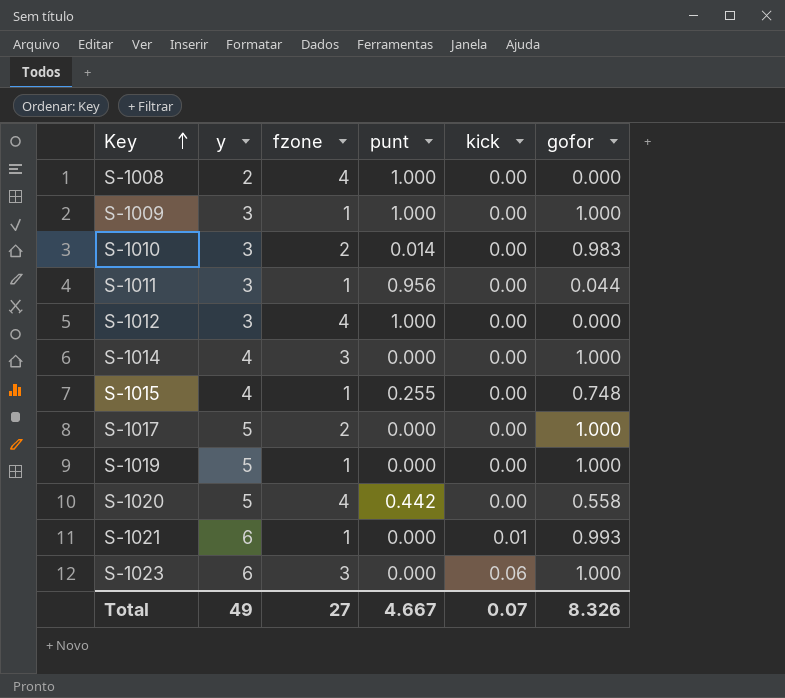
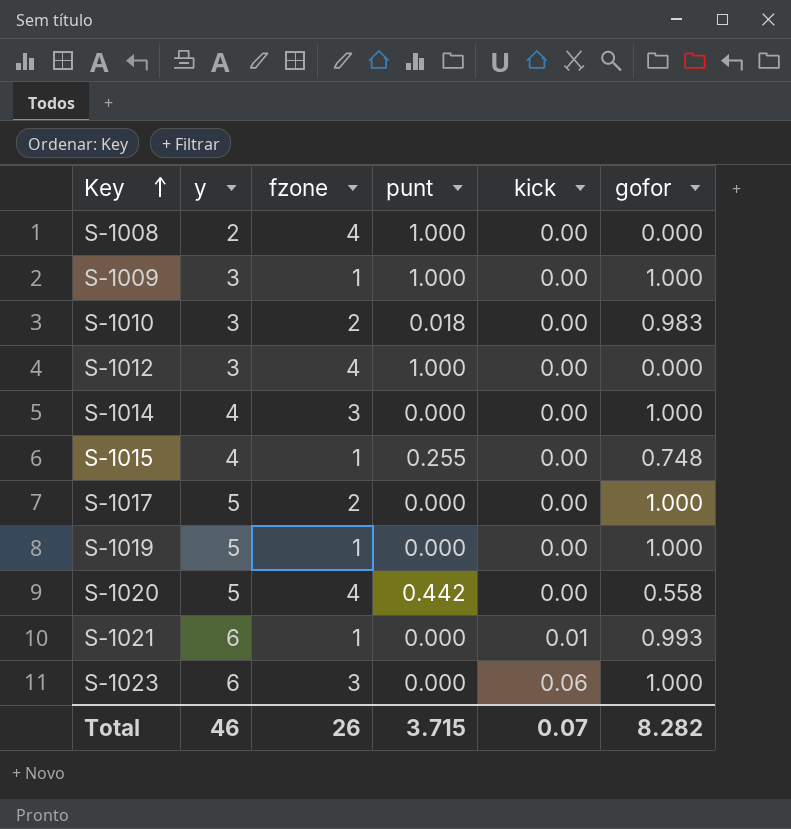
row S-1011: 3 | 1 | 0.956 | 0.00 | 0.044 -> none
S-1010 | punt: 0.014 -> 0.018
Total | y: 49 -> 46
Total | fzone: 27 -> 26
Total | punt: 4.667 -> 3.715
Total | gofor: 8.326 -> 8.282

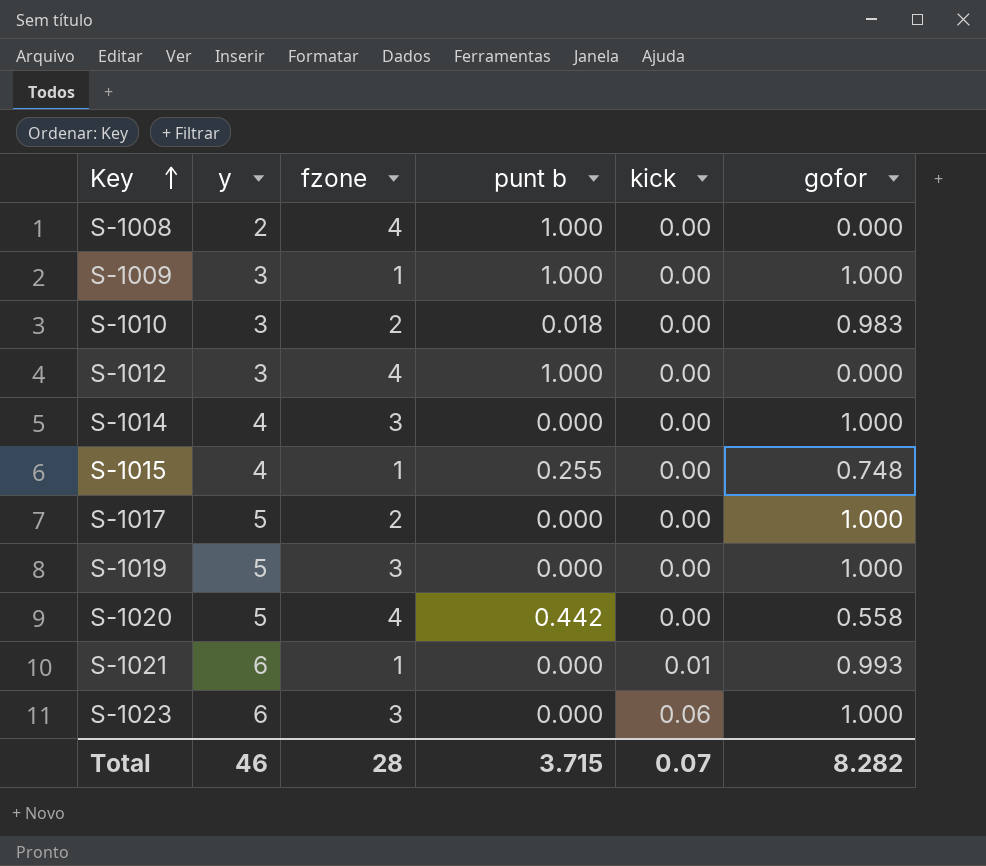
column name: punt -> punt b
S-1019 | fzone: 1 -> 3
Total | fzone: 26 -> 28

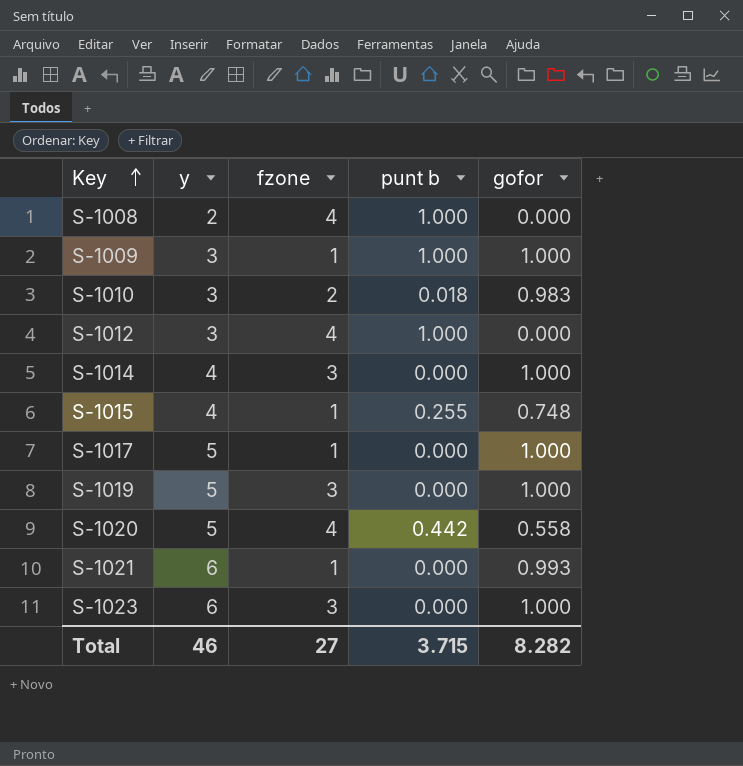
column kick | position: 5 -> none
S-1017 | fzone: 2 -> 1
Total | fzone: 28 -> 27

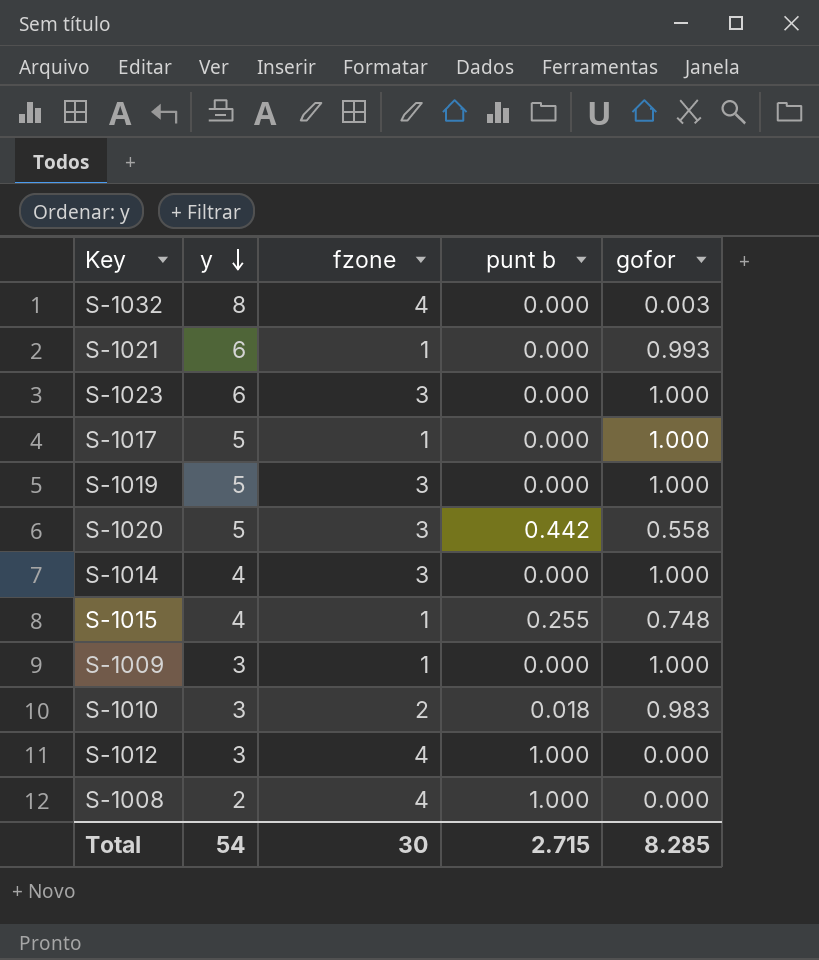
row order: Key ascending -> y descending
row S-1032: none -> 8 | 4 | 0.000 | 0.003
S-1020 | fzone: 4 -> 3
S-1009 | punt b: 1.000 -> 0.000
Total | y: 46 -> 54
Total | fzone: 27 -> 30
Total | punt b: 3.715 -> 2.715
Total | gofor: 8.282 -> 8.285

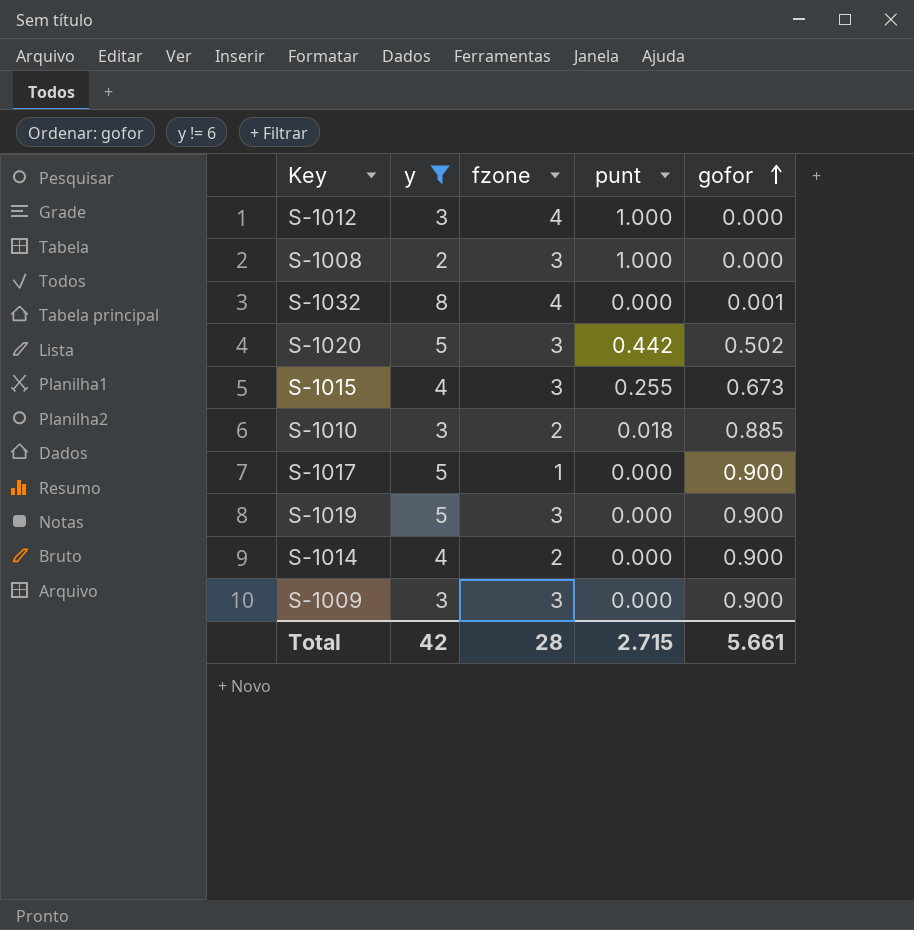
filter: none -> y != 6
row order: y descending -> gofor ascending
column name: punt b -> punt
S-1008 | fzone: 4 -> 3
S-1032 | gofor: 0.003 -> 0.001
S-1020 | gofor: 0.558 -> 0.502
S-1015 | fzone: 1 -> 3
S-1015 | gofor: 0.748 -> 0.673
S-1010 | gofor: 0.983 -> 0.885
S-1017 | gofor: 1.000 -> 0.900
S-1019 | gofor: 1.000 -> 0.900
S-1014 | fzone: 3 -> 2
S-1014 | gofor: 1.000 -> 0.900
S-1009 | fzone: 1 -> 3
S-1009 | gofor: 1.000 -> 0.900
Total | y: 54 -> 42
Total | fzone: 30 -> 28
Total | gofor: 8.285 -> 5.661

